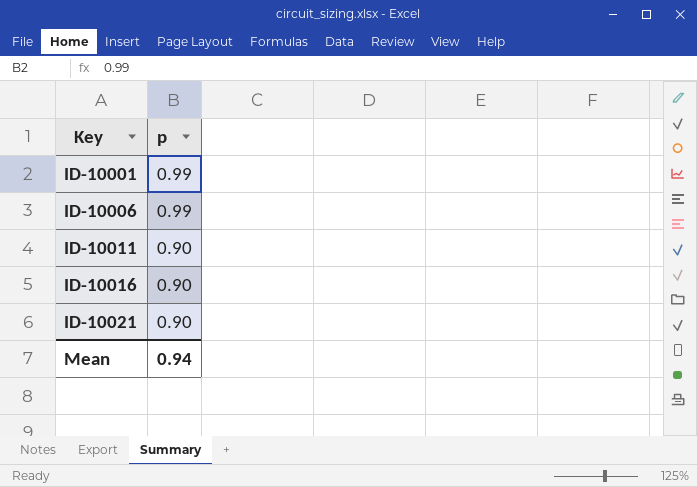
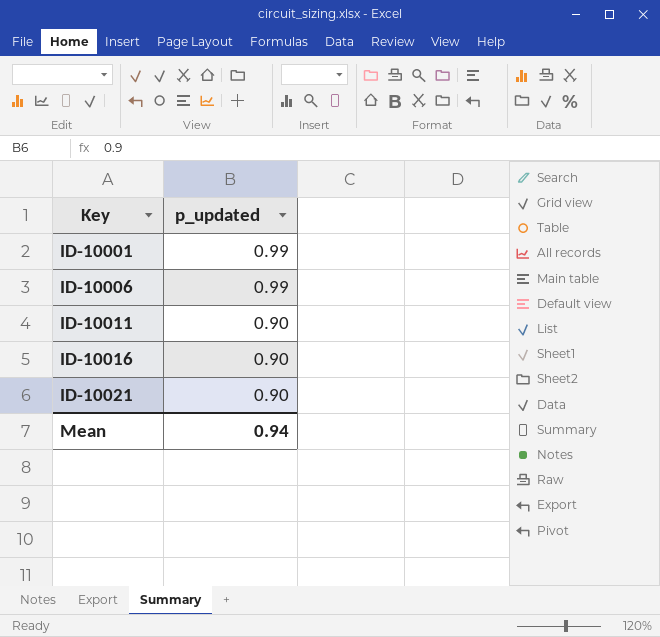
column name: p -> p_updated

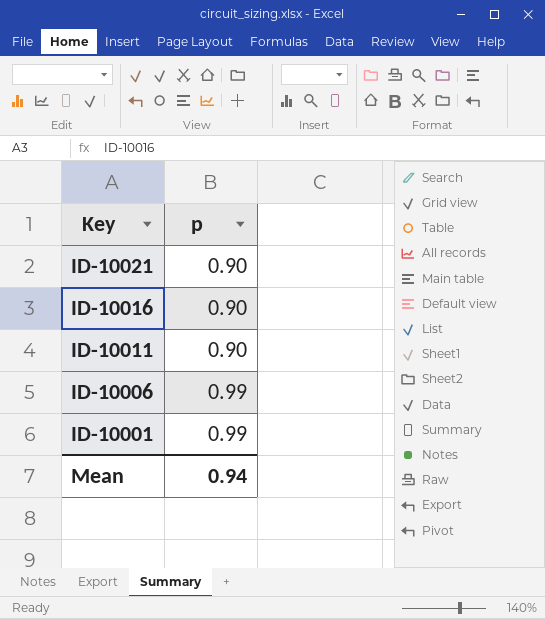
row order: Key ascending -> Key descending
column name: p_updated -> p

